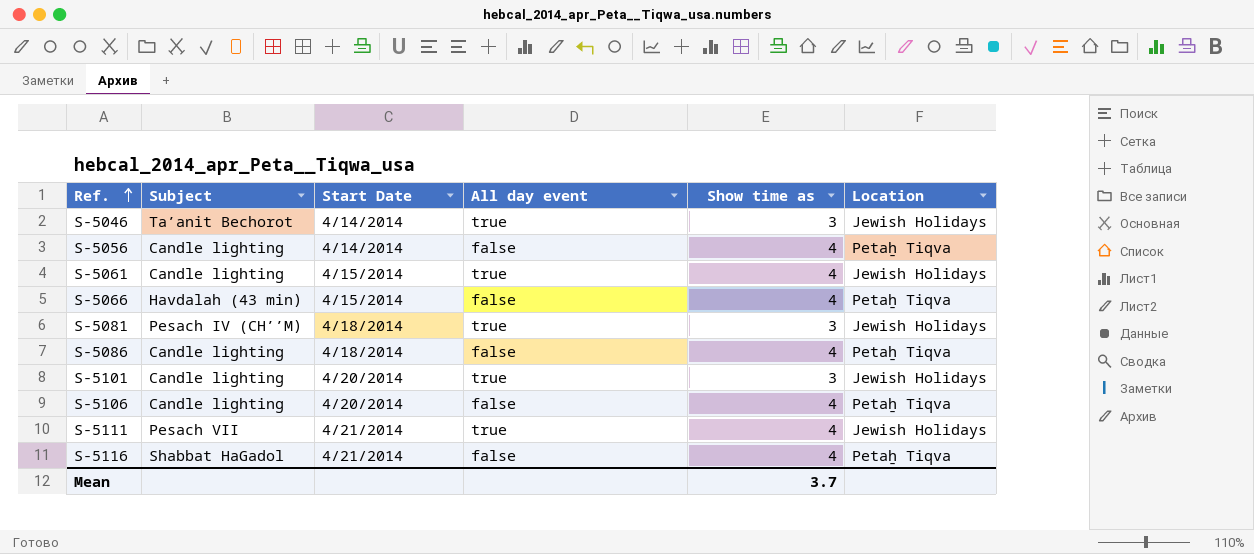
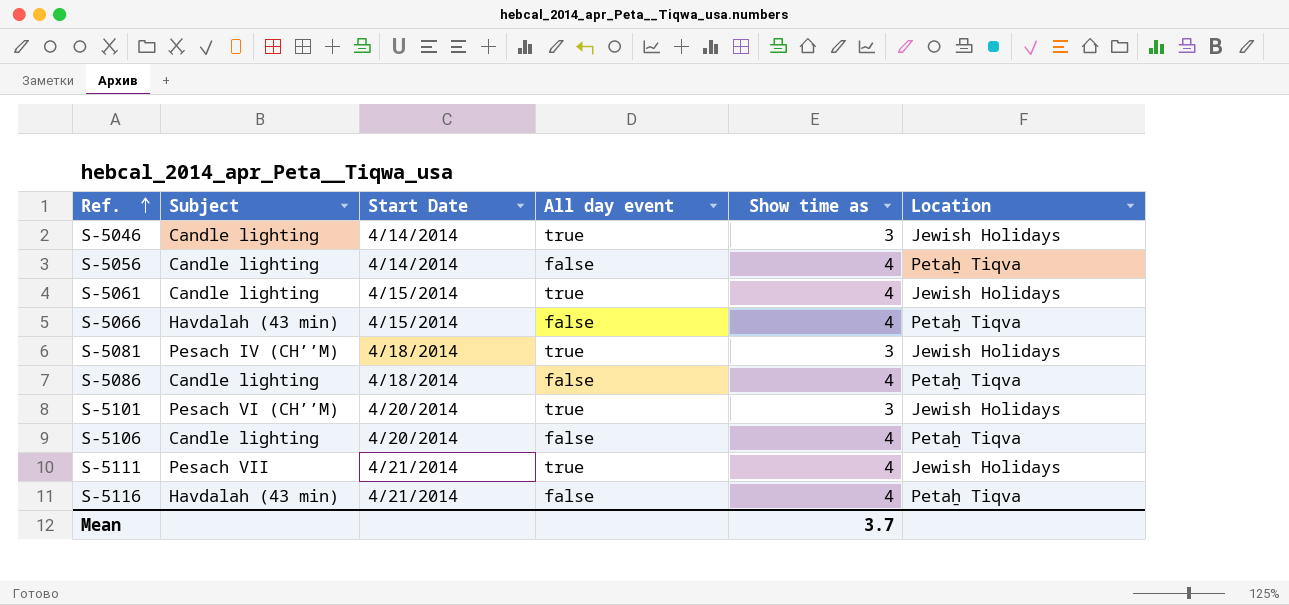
S-5046 | Subject: Ta’anit Bechorot -> Candle lighting
S-5101 | Subject: Candle lighting -> Pesach VI (CH’’M)
S-5116 | Subject: Shabbat HaGadol -> Havdalah (43 min)

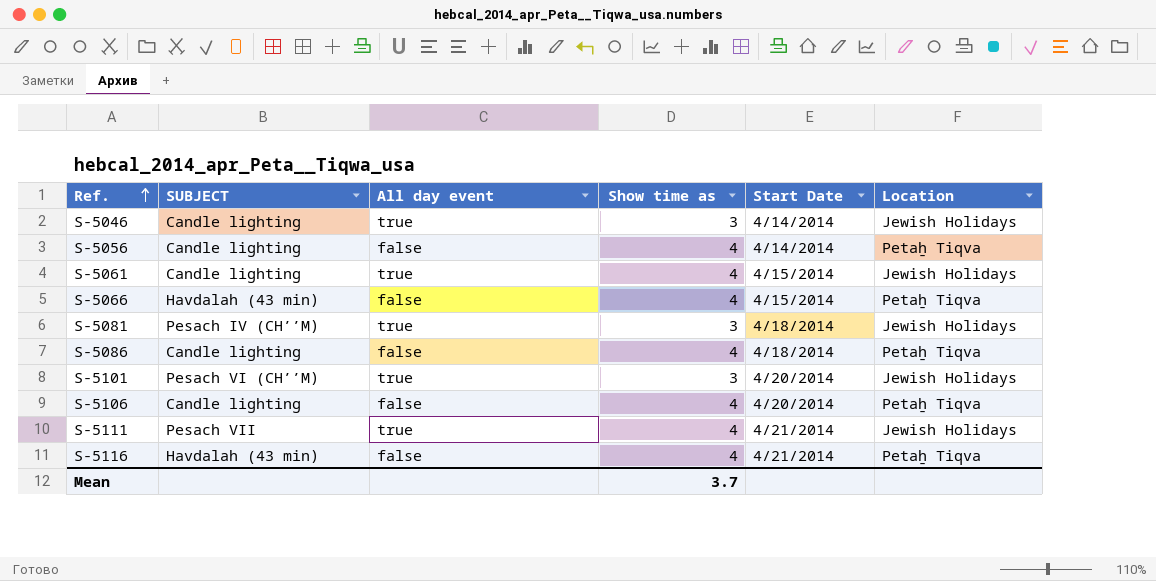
column name: Subject -> SUBJECT
column Start Date | position: 3 -> 5

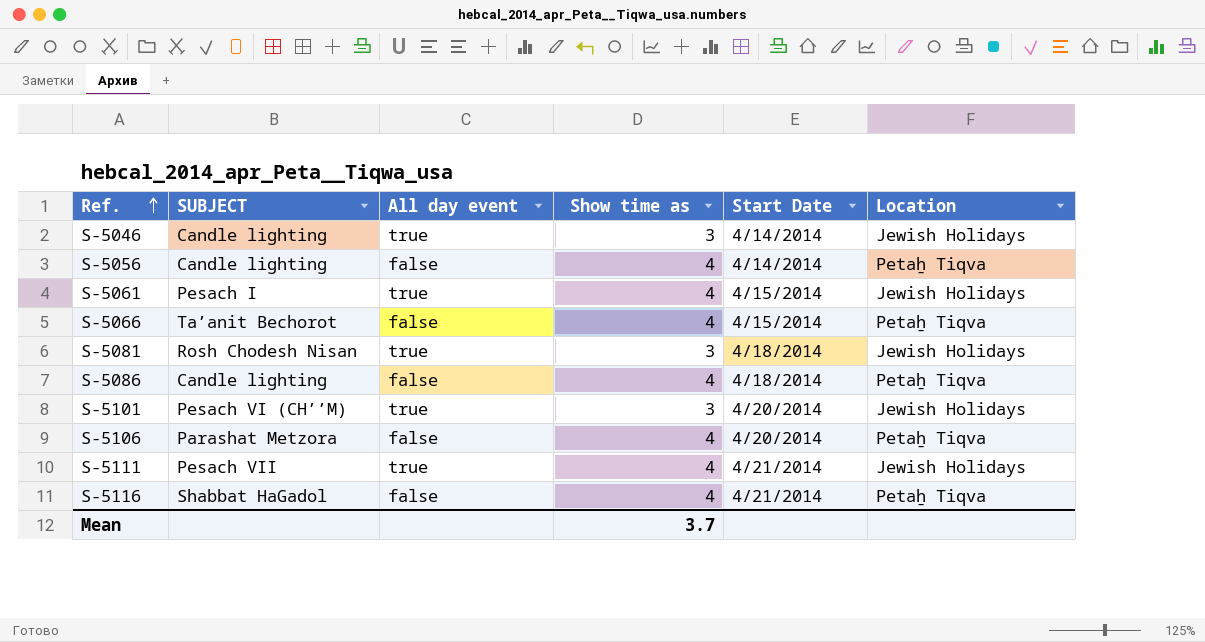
S-5061 | SUBJECT: Candle lighting -> Pesach I
S-5066 | SUBJECT: Havdalah (43 min) -> Ta’anit Bechorot
S-5081 | SUBJECT: Pesach IV (CH’’M) -> Rosh Chodesh Nisan
S-5106 | SUBJECT: Candle lighting -> Parashat Metzora
S-5116 | SUBJECT: Havdalah (43 min) -> Shabbat HaGadol

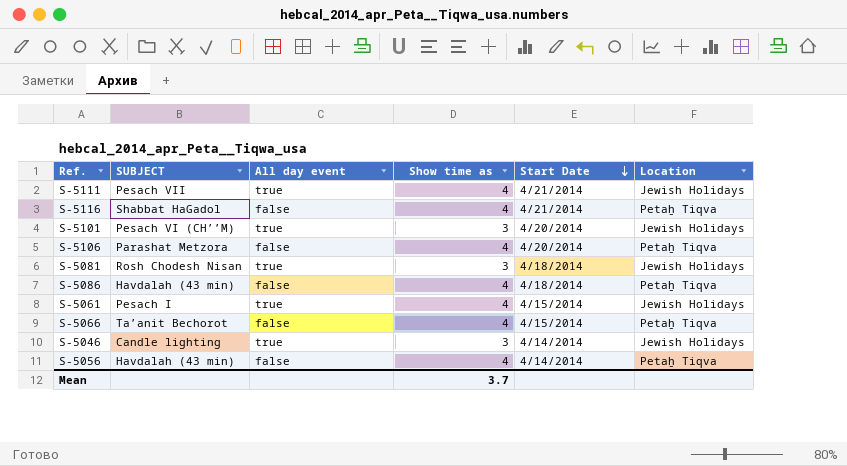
row order: Ref. ascending -> Start Date descending
S-5086 | SUBJECT: Candle lighting -> Havdalah (43 min)
S-5056 | SUBJECT: Candle lighting -> Havdalah (43 min)

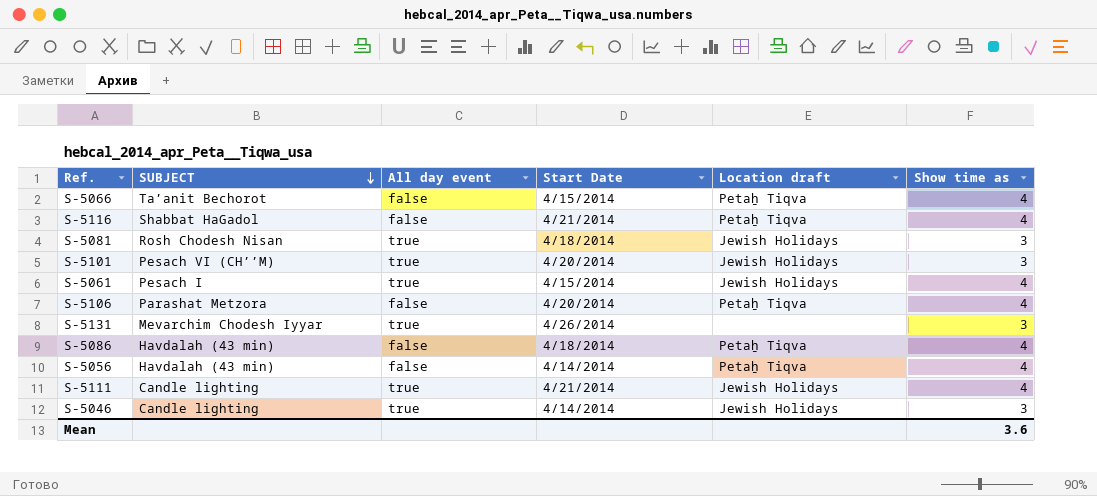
row order: Start Date descending -> SUBJECT descending
column name: Location -> Location draft
column Show time as | position: 4 -> 6
row S-5131: none -> Mevarchim Chodesh Iyyar | true | 4/26/2014 | none | 3
S-5111 | SUBJECT: Pesach VII -> Candle lighting
Mean | Show time as: 3.7 -> 3.6

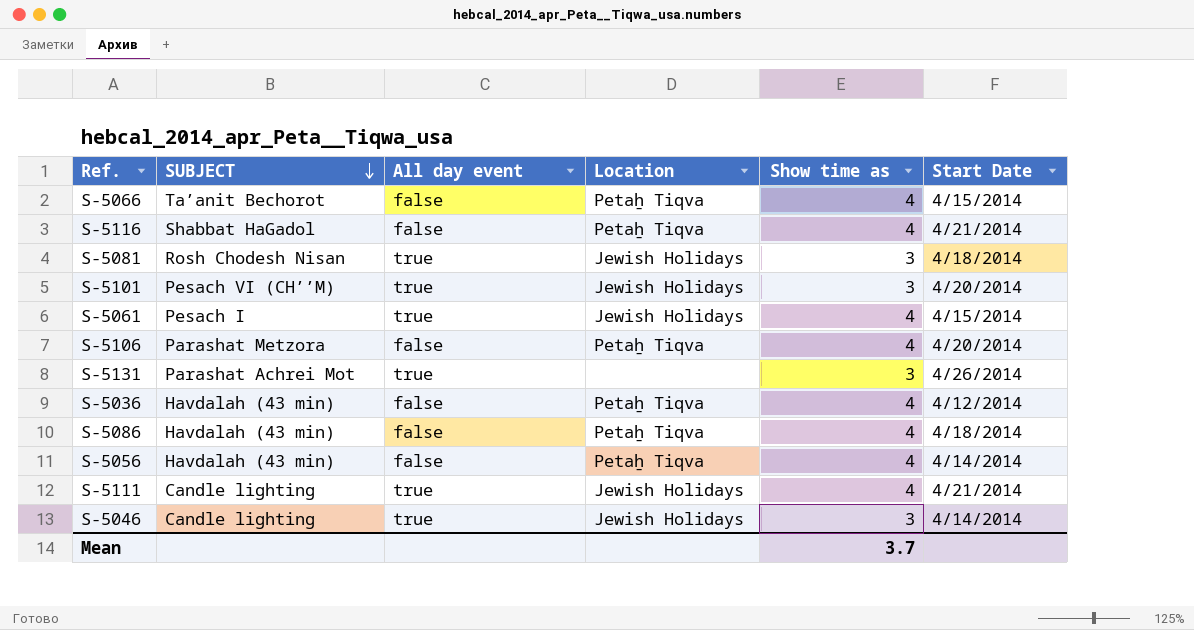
column name: Location draft -> Location
column Start Date | position: 4 -> 6
S-5131 | SUBJECT: Mevarchim Chodesh Iyyar -> Parashat Achrei Mot
row S-5036: none -> Havdalah (43 min) | false | Petaẖ Tiqva | 4 | 4/12/2014
Mean | Show time as: 3.6 -> 3.7

